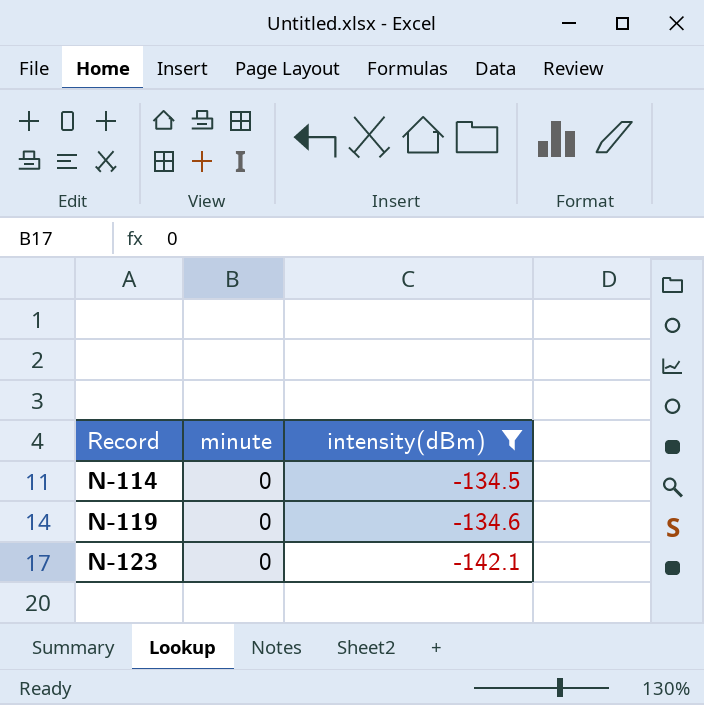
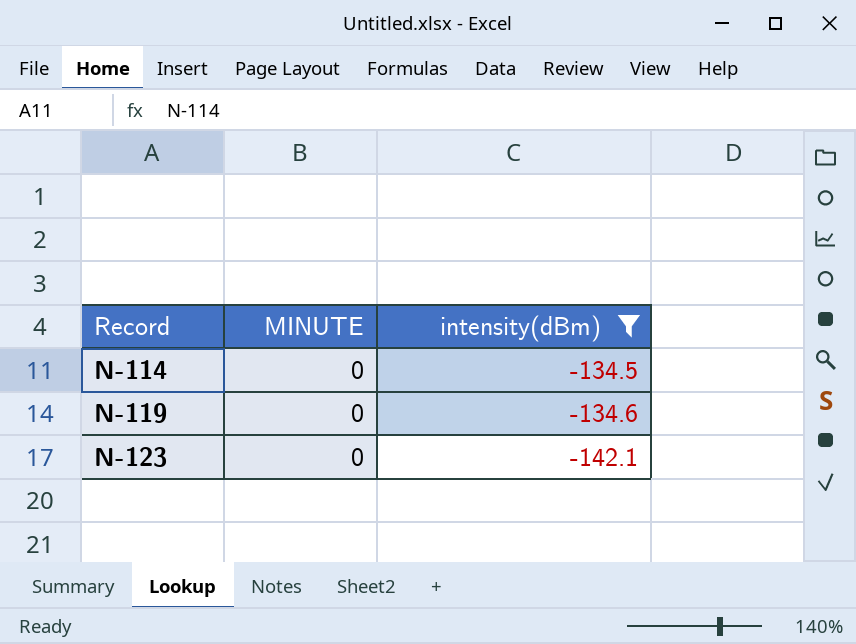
column name: minute -> MINUTE

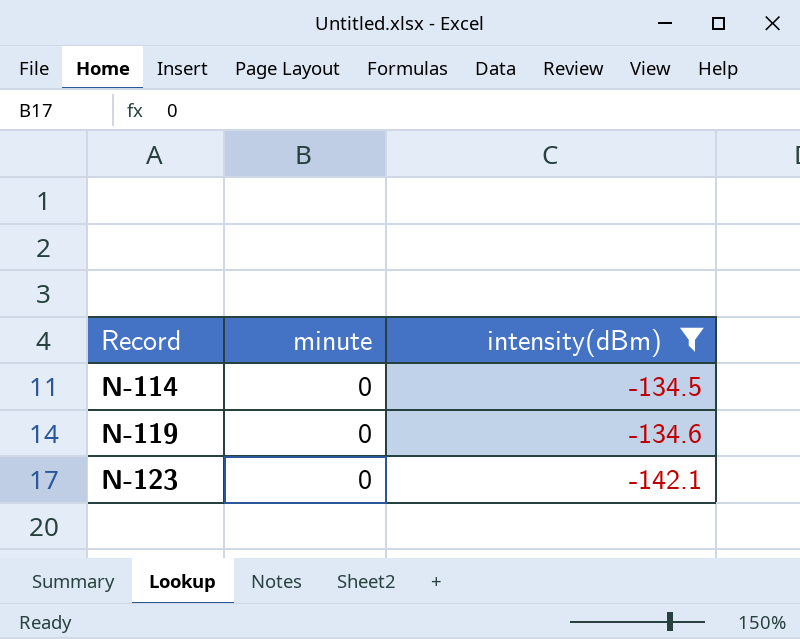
column name: MINUTE -> minute

